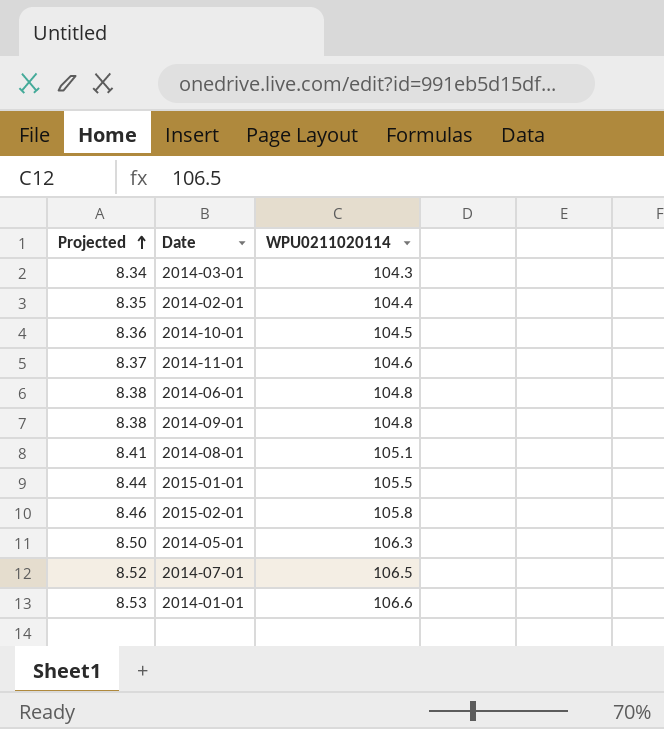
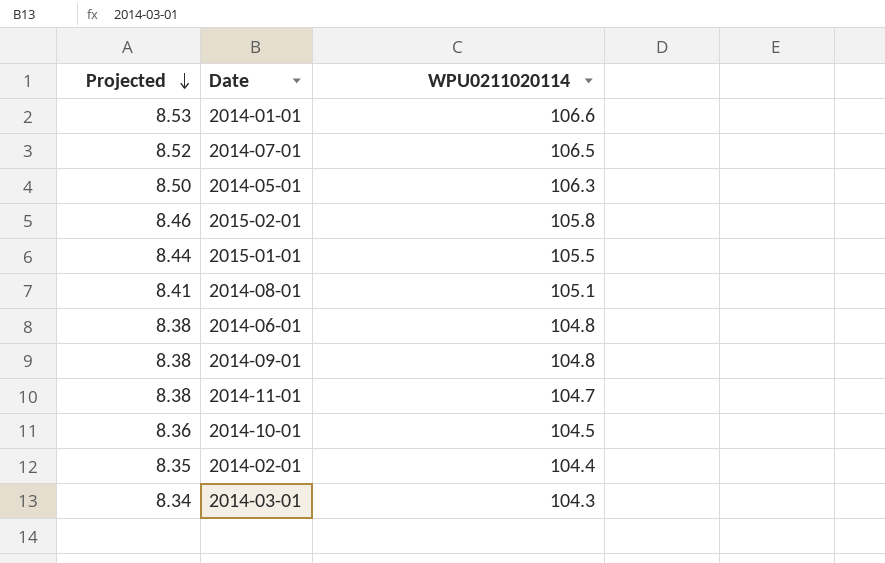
row order: Projected ascending -> Projected descending
2014-11-01 | Projected: 8.37 -> 8.38
2014-11-01 | WPU0211020114: 104.6 -> 104.7

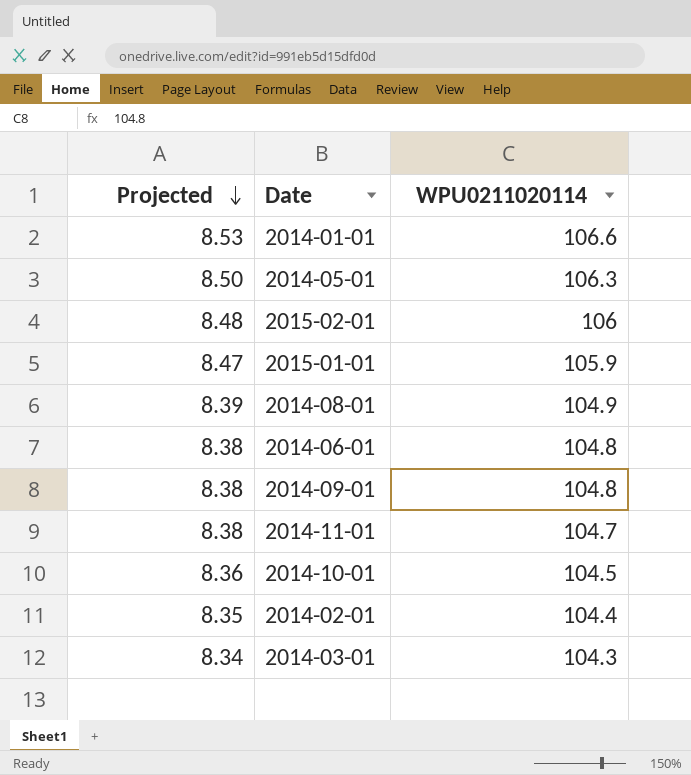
row 2014-07-01: 8.52 | 106.5 -> none
2015-02-01 | Projected: 8.46 -> 8.48
2015-02-01 | WPU0211020114: 105.8 -> 106
2015-01-01 | Projected: 8.44 -> 8.47
2015-01-01 | WPU0211020114: 105.5 -> 105.9
2014-08-01 | Projected: 8.41 -> 8.39
2014-08-01 | WPU0211020114: 105.1 -> 104.9

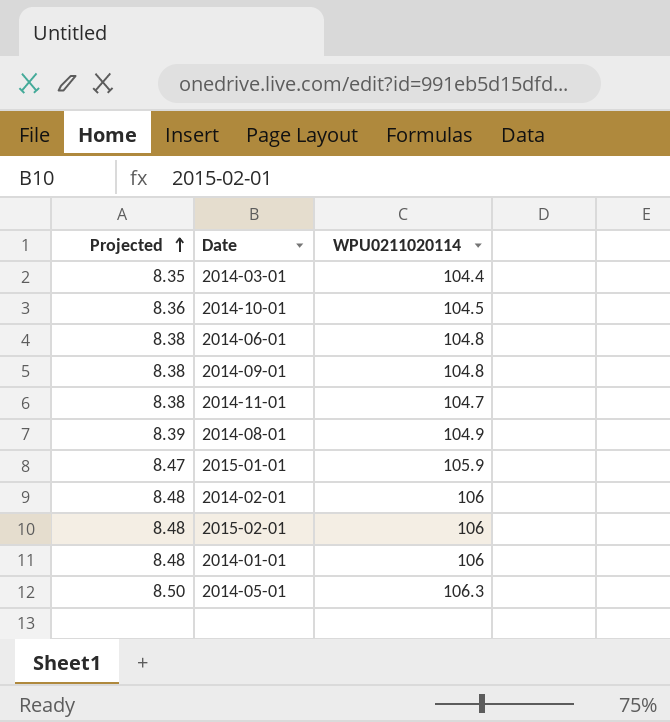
row order: Projected descending -> Projected ascending
2014-03-01 | Projected: 8.34 -> 8.35
2014-03-01 | WPU0211020114: 104.3 -> 104.4
2014-02-01 | Projected: 8.35 -> 8.48
2014-02-01 | WPU0211020114: 104.4 -> 106
2014-01-01 | Projected: 8.53 -> 8.48
2014-01-01 | WPU0211020114: 106.6 -> 106

